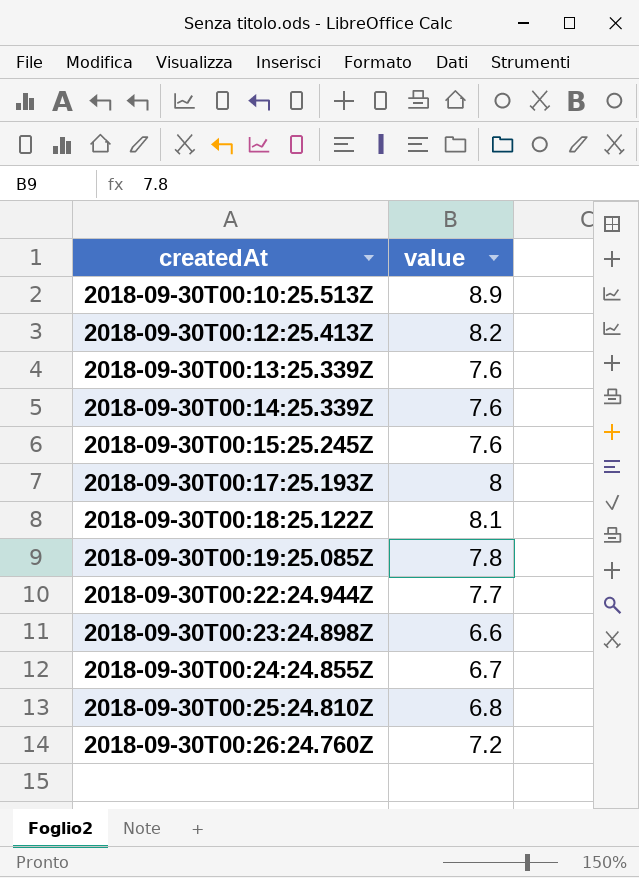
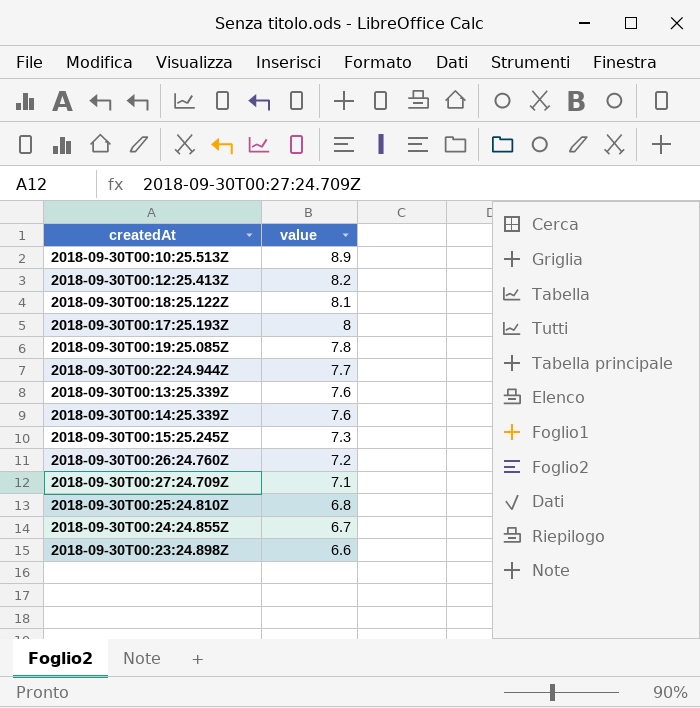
row order: createdAt ascending -> value descending
2018-09-30T00:15:25.245Z | value: 7.6 -> 7.3
row 2018-09-30T00:27:24.709Z: none -> 7.1

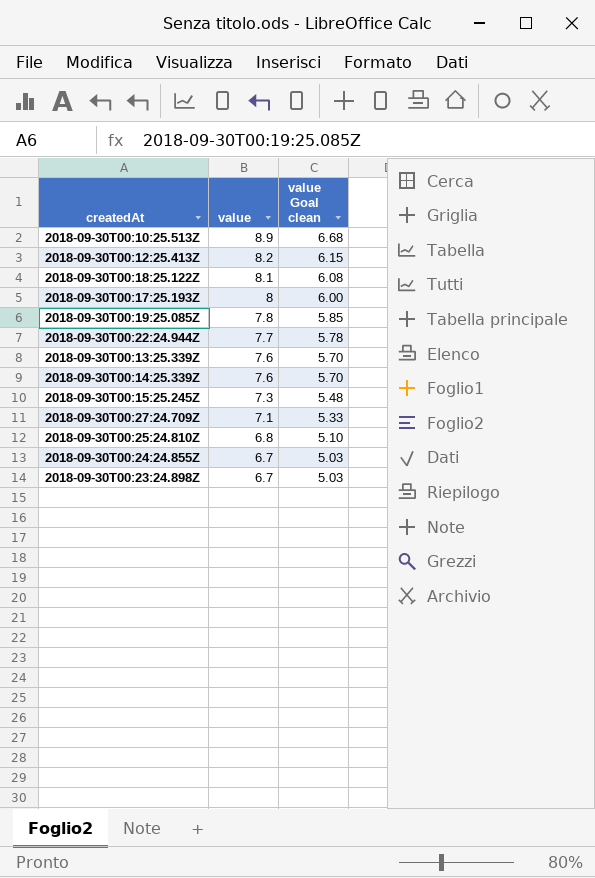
column value Goal clean | formula: none -> [value] * 0.75
row 2018-09-30T00:26:24.760Z: 7.2 -> none
2018-09-30T00:23:24.898Z | value: 6.6 -> 6.7

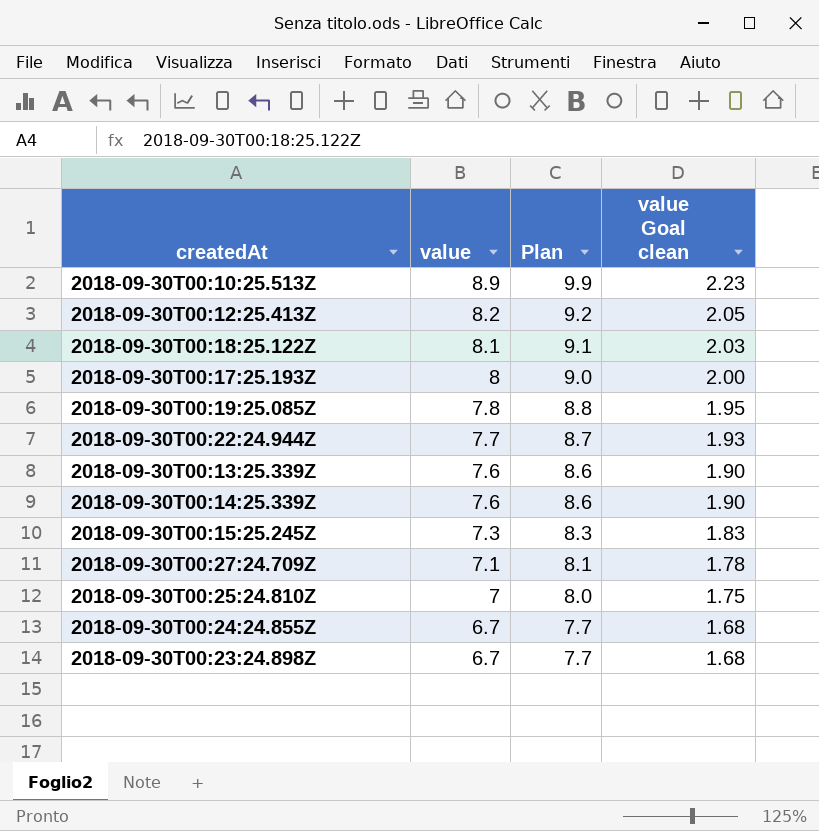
column Plan | formula: none -> [value] + 1
column value Goal clean | formula: [value] * 0.75 -> [value] * 0.25
2018-09-30T00:25:24.810Z | value: 6.8 -> 7

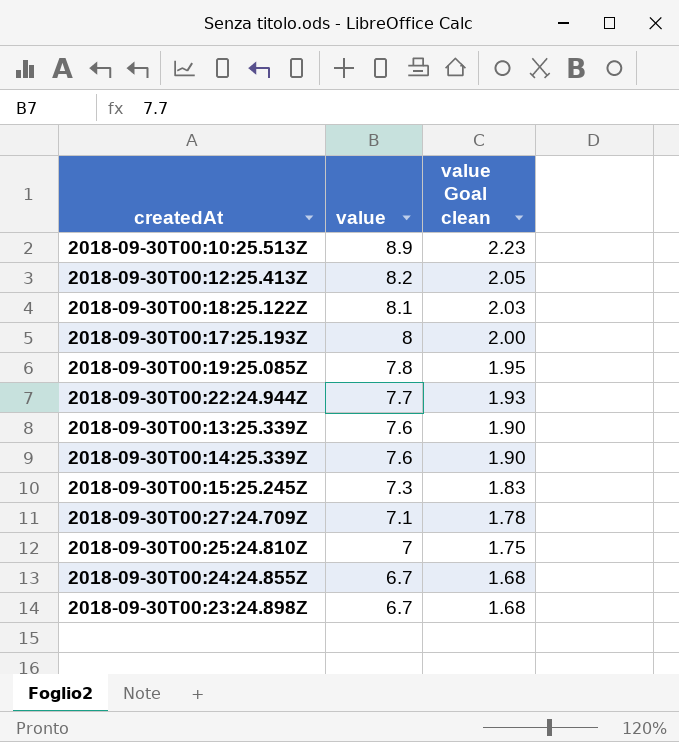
column Plan | formula: [value] + 1 -> none

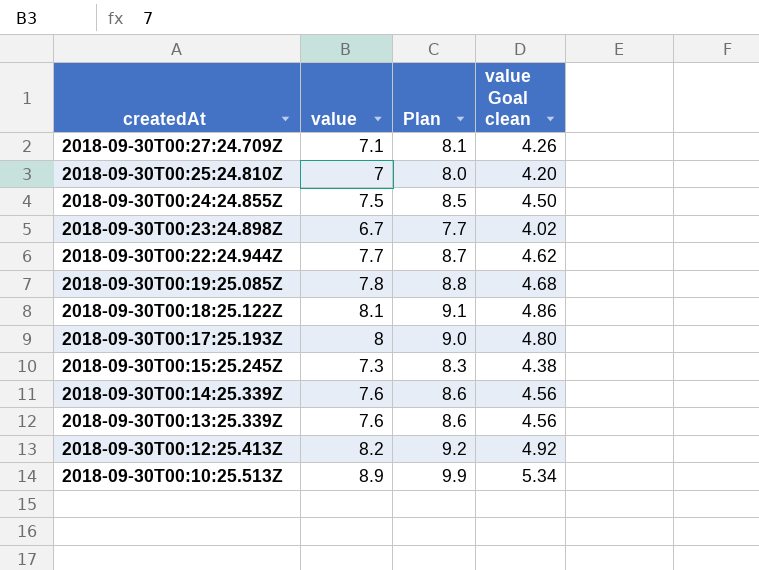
row order: value descending -> createdAt descending
column Plan | formula: none -> [value] + 1
column value Goal clean | formula: [value] * 0.25 -> [value] * 0.6
2018-09-30T00:24:24.855Z | value: 6.7 -> 7.5

